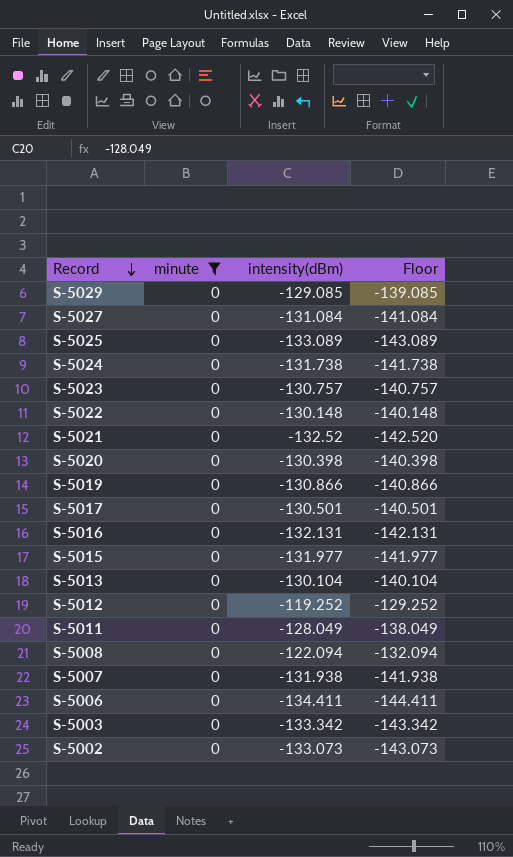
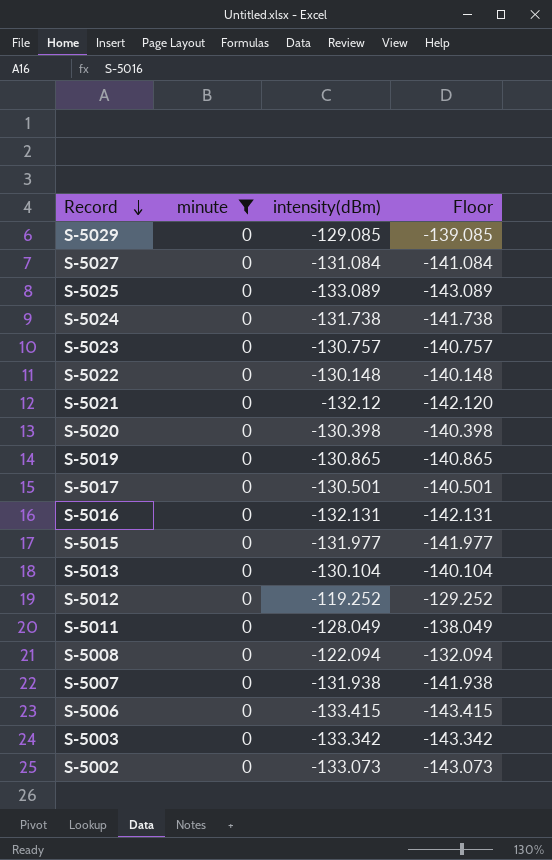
S-5021 | intensity(dBm): -132.52 -> -132.12
S-5021 | Floor: -142.520 -> -142.120
S-5019 | intensity(dBm): -130.866 -> -130.865
S-5019 | Floor: -140.866 -> -140.865
S-5006 | intensity(dBm): -134.411 -> -133.415
S-5006 | Floor: -144.411 -> -143.415

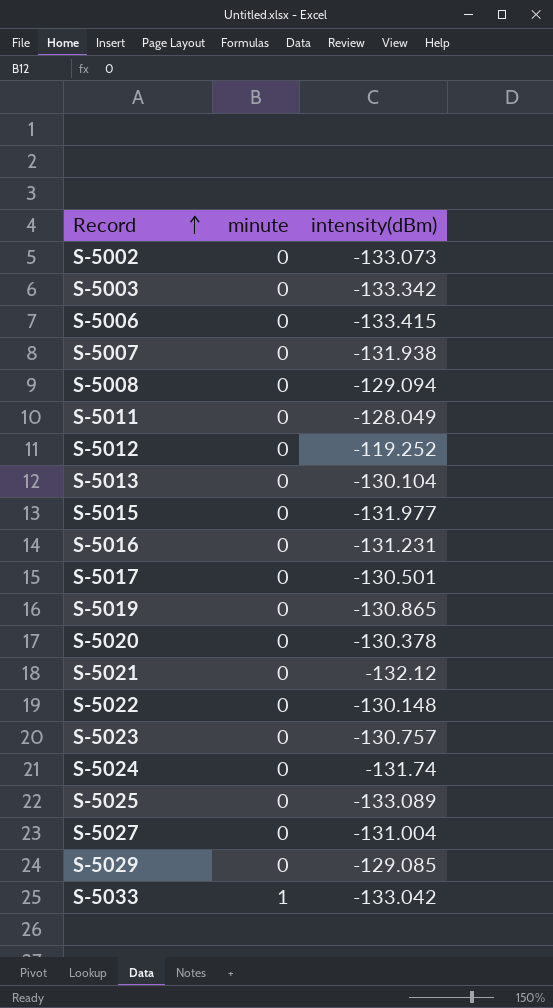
filter: minute = 0 -> none
row order: Record descending -> Record ascending
column Floor | formula: [intensity(dBm)] - 10 -> none
S-5008 | intensity(dBm): -122.094 -> -129.094
S-5016 | intensity(dBm): -132.131 -> -131.231
S-5020 | intensity(dBm): -130.398 -> -130.378
S-5024 | intensity(dBm): -131.738 -> -131.74
S-5027 | intensity(dBm): -131.084 -> -131.004

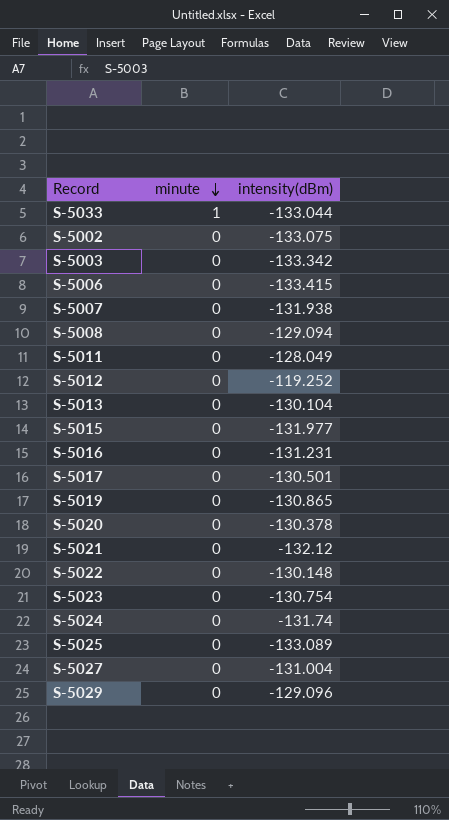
row order: Record ascending -> minute descending
S-5033 | intensity(dBm): -133.042 -> -133.044
S-5002 | intensity(dBm): -133.073 -> -133.075
S-5023 | intensity(dBm): -130.757 -> -130.754
S-5029 | intensity(dBm): -129.085 -> -129.096

